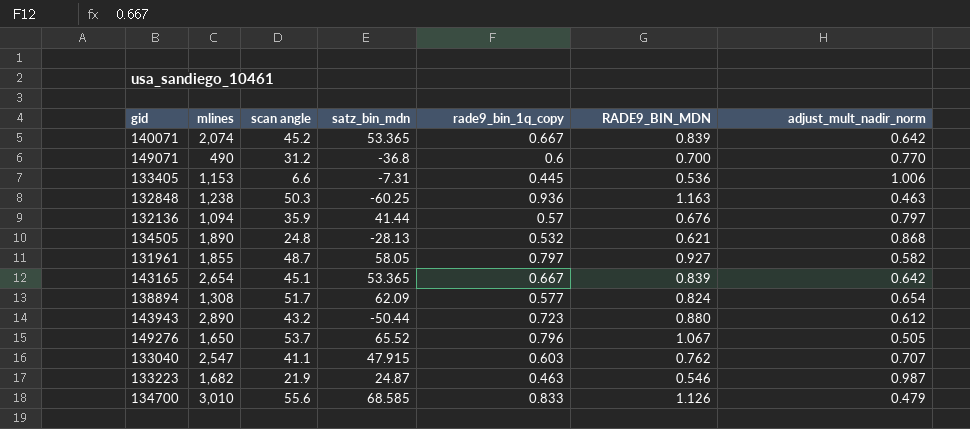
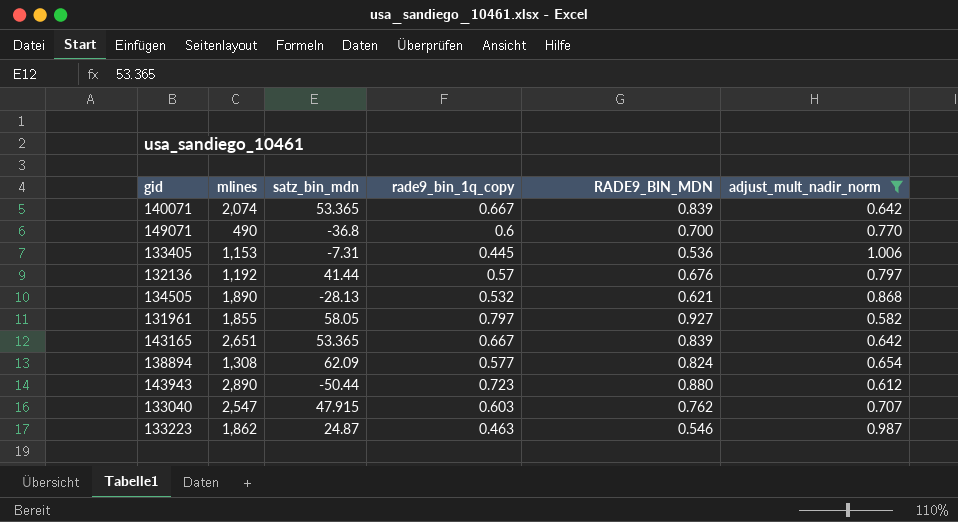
filter: none -> adjust_mult_nadir_norm >= 0.582
column scan angle | position: 3 -> none
132136 | mlines: 1,094 -> 1,192
143165 | mlines: 2,654 -> 2,651
133223 | mlines: 1,682 -> 1,862

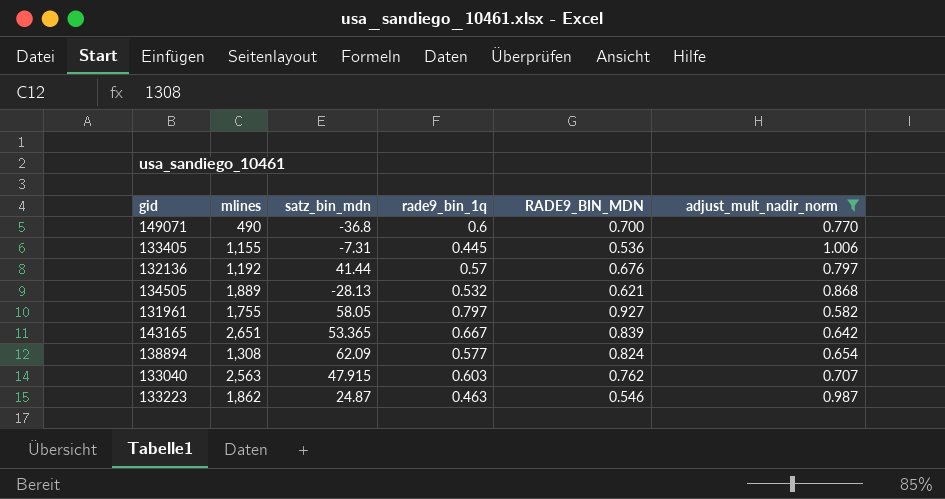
column name: rade9_bin_1q_copy -> rade9_bin_1q
row 140071: 2,074 | 53.365 | 0.667 | 0.839 | 0.642 -> none
row 143943: 2,890 | -50.44 | 0.723 | 0.880 | 0.612 -> none
133405 | mlines: 1,153 -> 1,155
134505 | mlines: 1,890 -> 1,889
131961 | mlines: 1,855 -> 1,755
133040 | mlines: 2,547 -> 2,563

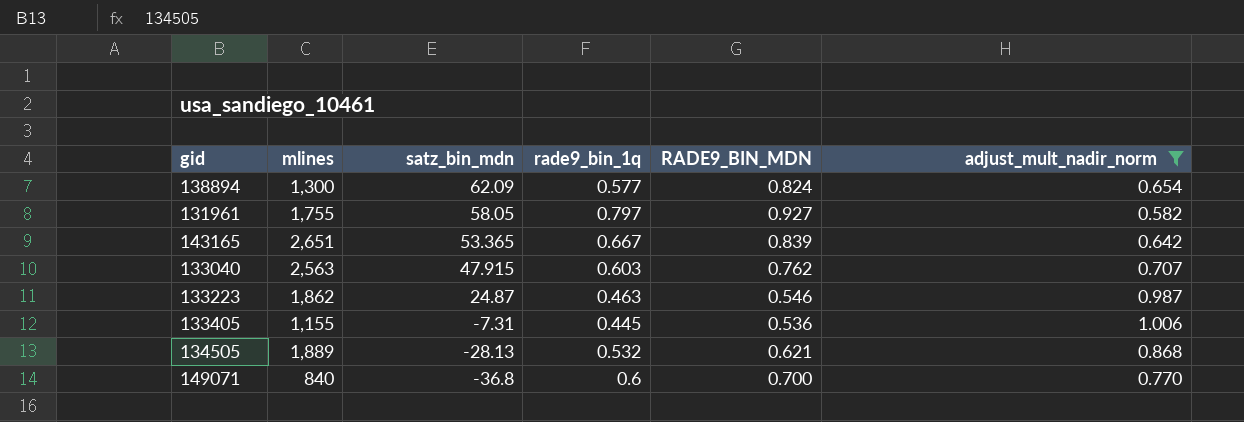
row order: none -> satz_bin_mdn descending
row 132136: 1,192 | 41.44 | 0.57 | 0.676 | 0.797 -> none
138894 | mlines: 1,308 -> 1,300
149071 | mlines: 490 -> 840

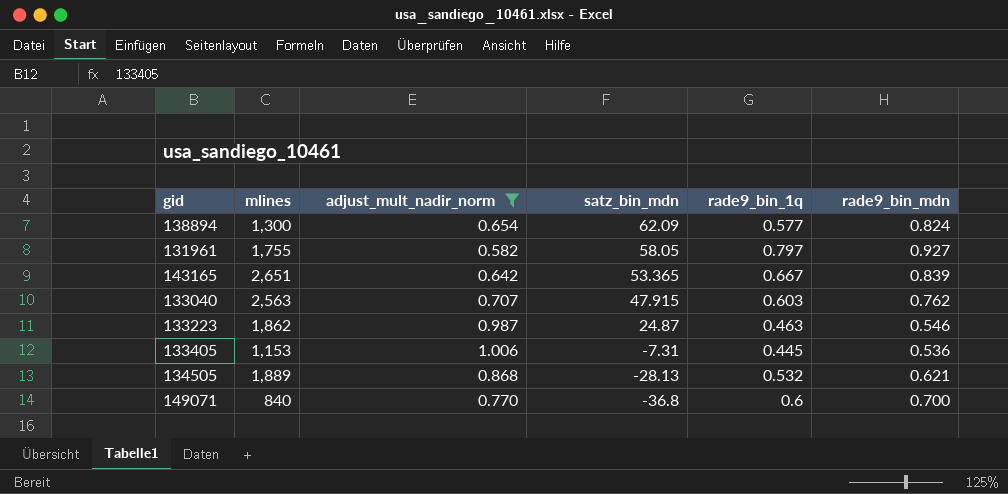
column adjust_mult_nadir_norm | position: 6 -> 3
column name: RADE9_BIN_MDN -> rade9_bin_mdn
133405 | mlines: 1,155 -> 1,153

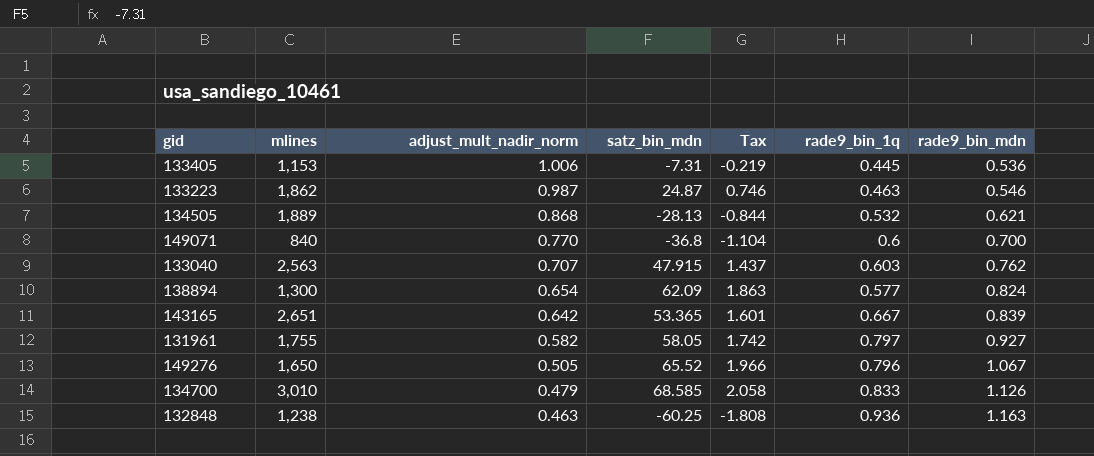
filter: adjust_mult_nadir_norm >= 0.582 -> none
row order: satz_bin_mdn descending -> adjust_mult_nadir_norm descending
column Tax | formula: none -> [satz_bin_mdn] * 0.03

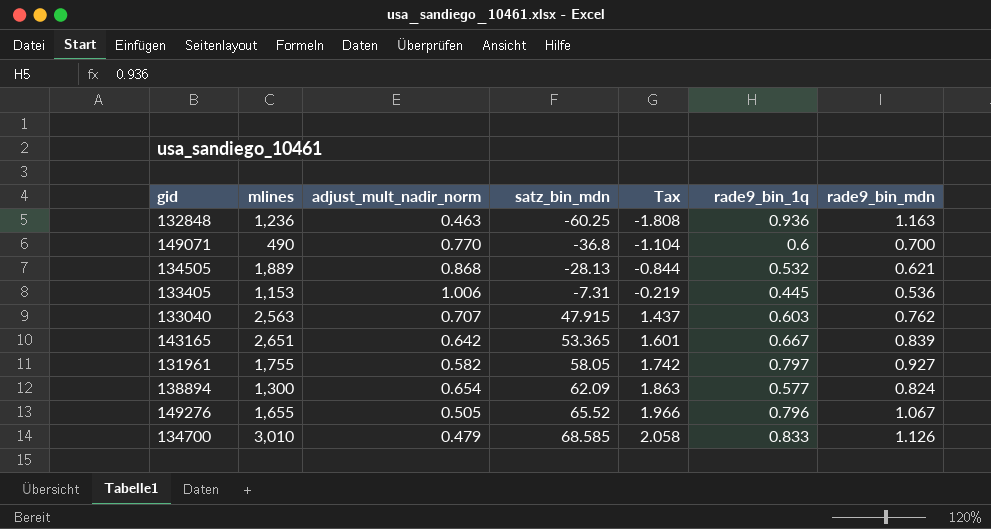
row order: adjust_mult_nadir_norm descending -> satz_bin_mdn ascending
row 133223: 1,862 | 0.987 | 24.87 | 0.746 | 0.463 | 0.546 -> none
132848 | mlines: 1,238 -> 1,236
149071 | mlines: 840 -> 490
149276 | mlines: 1,650 -> 1,655

